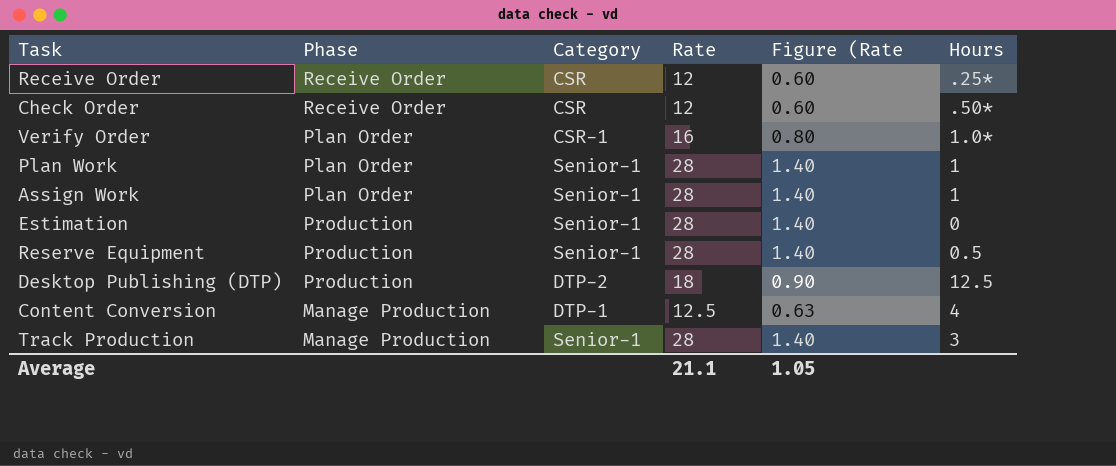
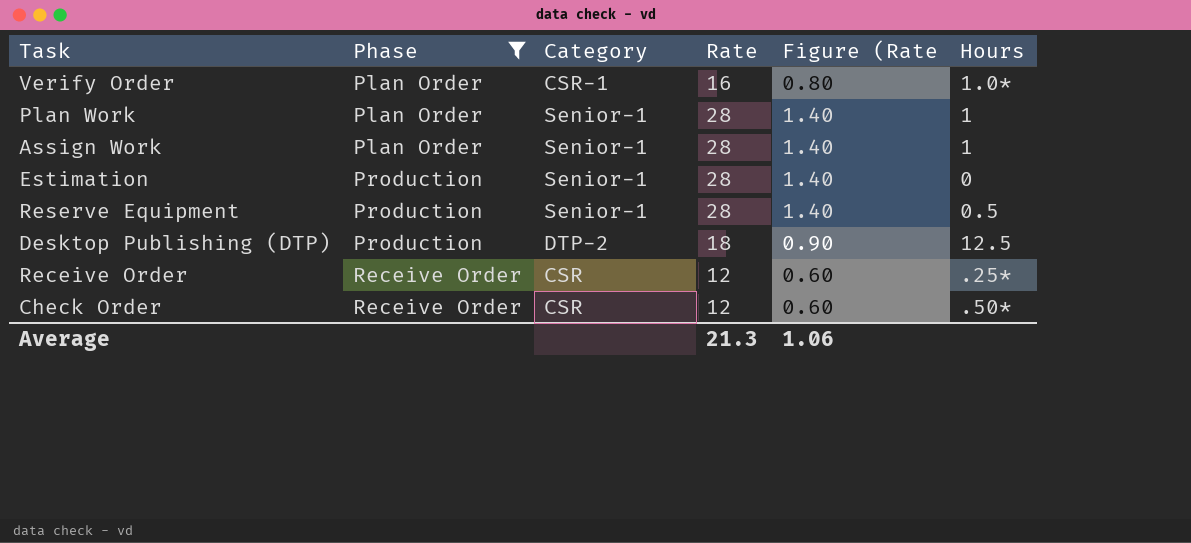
filter: none -> Phase != Manage Production
row order: none -> Phase ascending
Average | Rate: 21.1 -> 21.3
Average | Figure (Rate: 1.05 -> 1.06

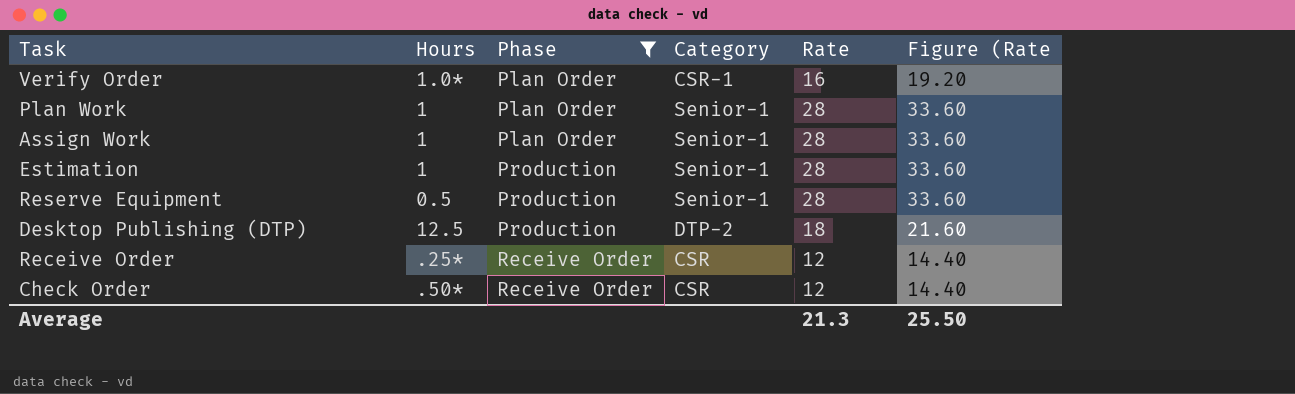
column Hours | position: 6 -> 2
column Figure (Rate | formula: [Rate] * 0.05 -> [Rate] * 1.2
Estimation | Hours: 0 -> 1
Average | Figure (Rate: 1.06 -> 25.50

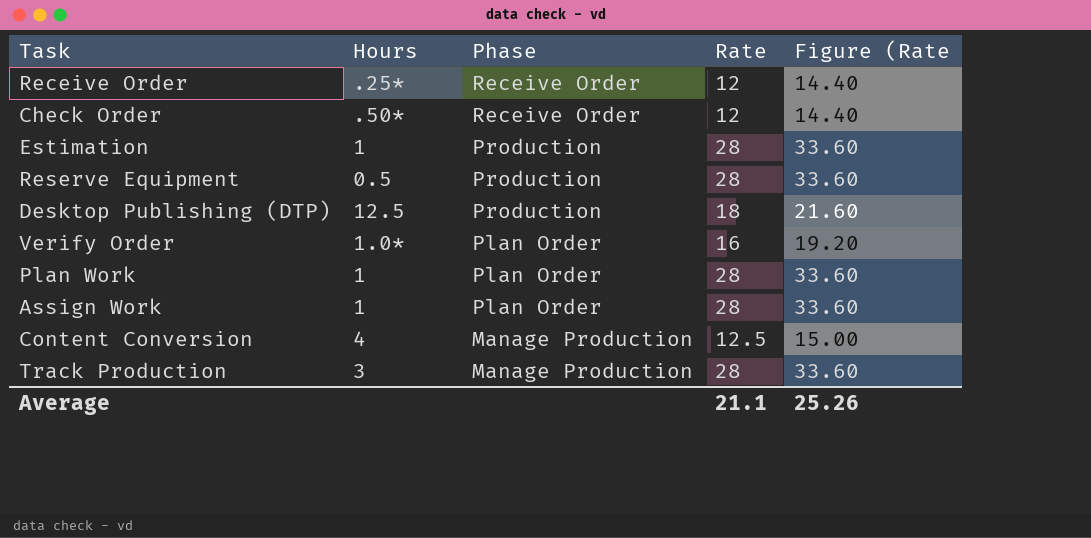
filter: Phase != Manage Production -> none
row order: Phase ascending -> Phase descending
column Category | position: 4 -> none
Average | Rate: 21.3 -> 21.1
Average | Figure (Rate: 25.50 -> 25.26

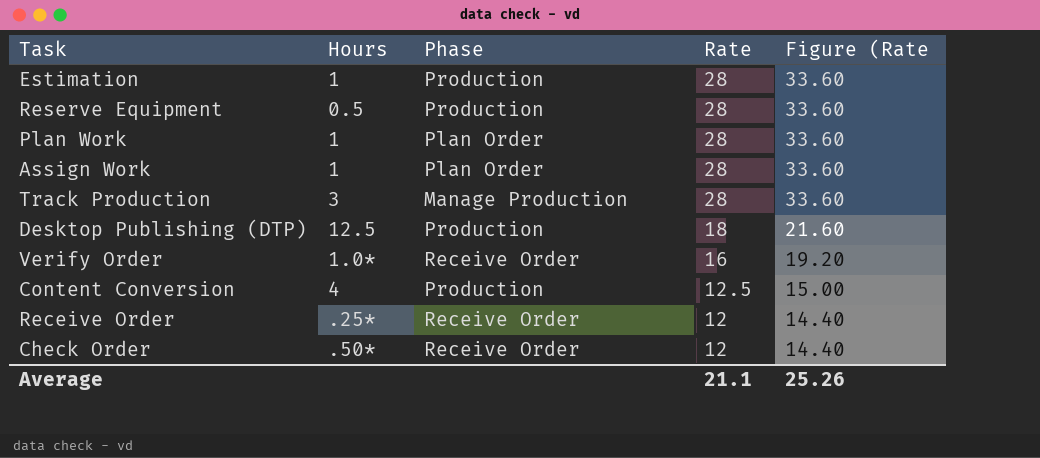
row order: Phase descending -> Rate descending
Verify Order | Phase: Plan Order -> Receive Order
Content Conversion | Phase: Manage Production -> Production

